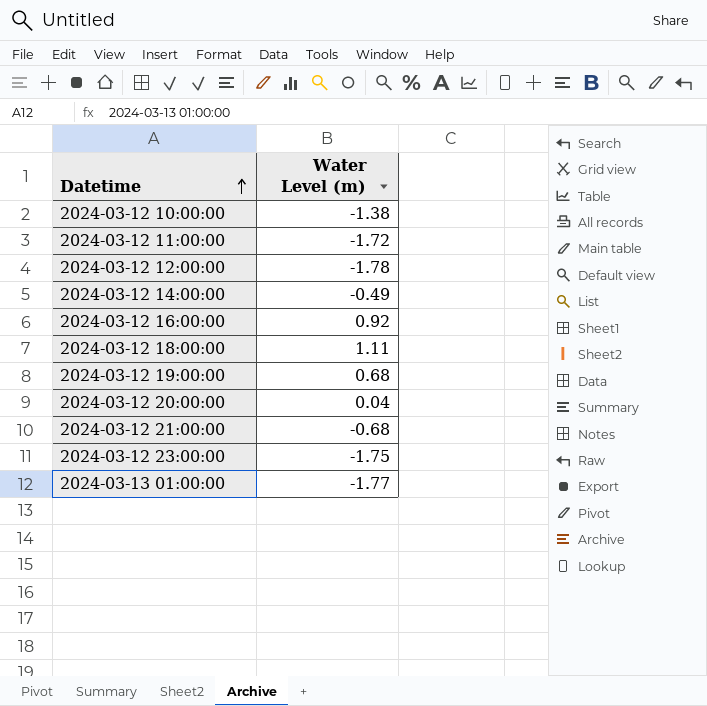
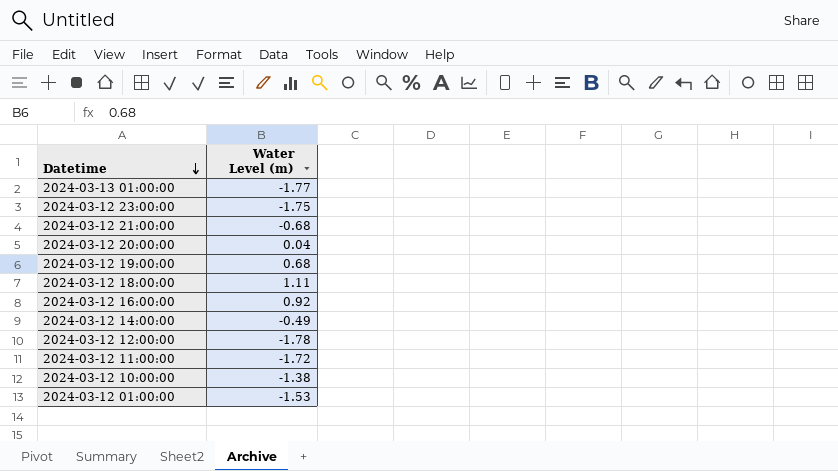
row order: Datetime ascending -> Datetime descending
row 2024-03-12 01:00:00: none -> -1.53

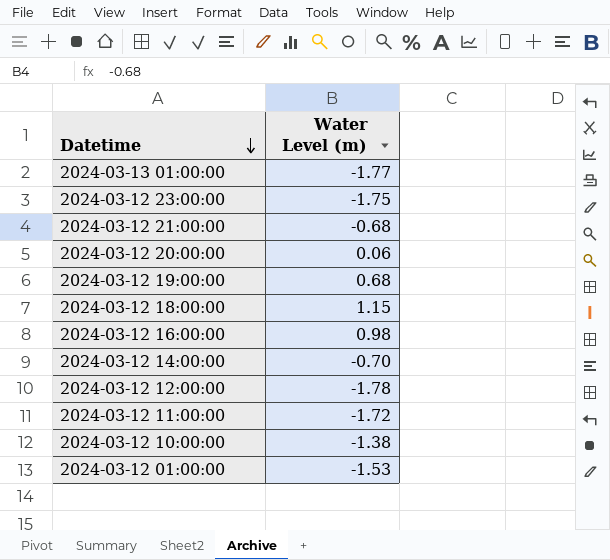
2024-03-12 20:00:00 | Water Level (m): 0.04 -> 0.06
2024-03-12 18:00:00 | Water Level (m): 1.11 -> 1.15
2024-03-12 16:00:00 | Water Level (m): 0.92 -> 0.98
2024-03-12 14:00:00 | Water Level (m): -0.49 -> -0.70

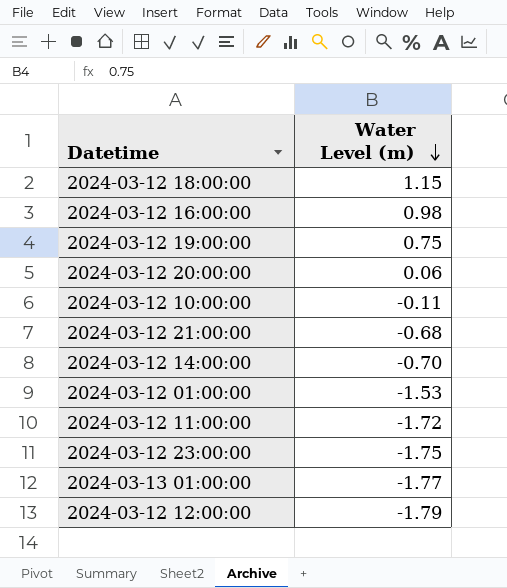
row order: Datetime descending -> Water Level (m) descending
2024-03-12 19:00:00 | Water Level (m): 0.68 -> 0.75
2024-03-12 10:00:00 | Water Level (m): -1.38 -> -0.11
2024-03-12 12:00:00 | Water Level (m): -1.78 -> -1.79

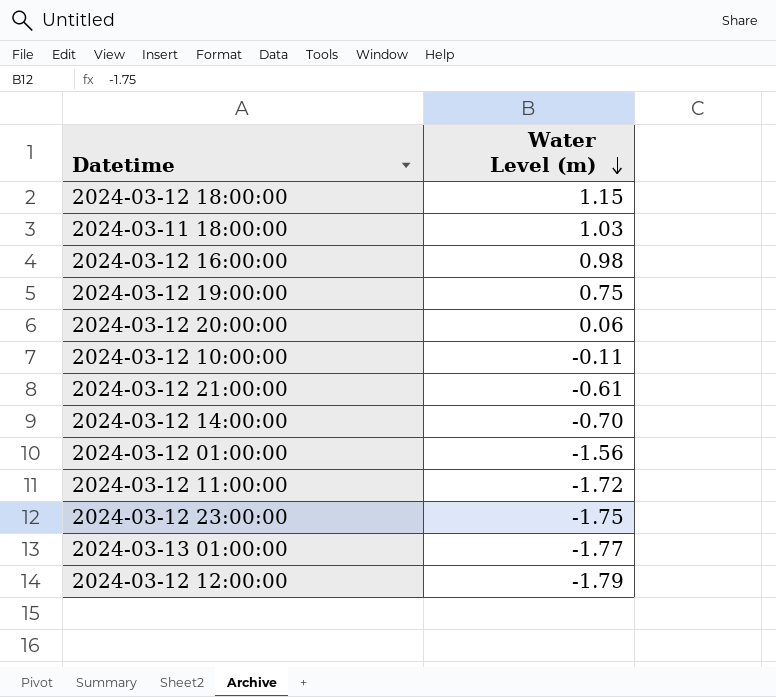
row 2024-03-11 18:00:00: none -> 1.03
2024-03-12 21:00:00 | Water Level (m): -0.68 -> -0.61
2024-03-12 01:00:00 | Water Level (m): -1.53 -> -1.56

